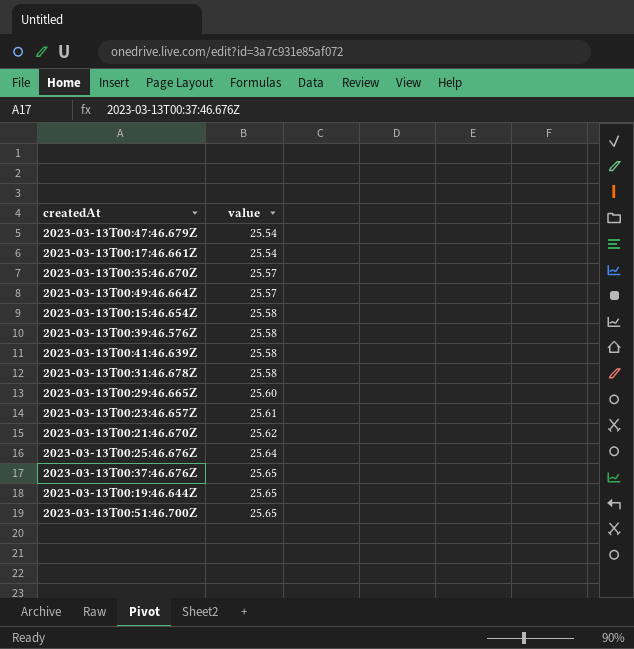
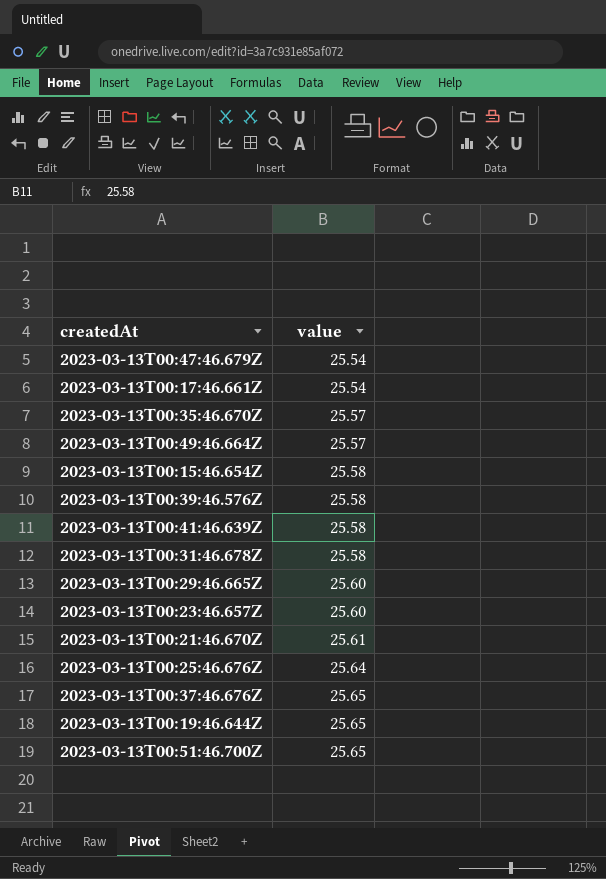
2023-03-13T00:23:46.657Z | value: 25.61 -> 25.60
2023-03-13T00:21:46.670Z | value: 25.62 -> 25.61

